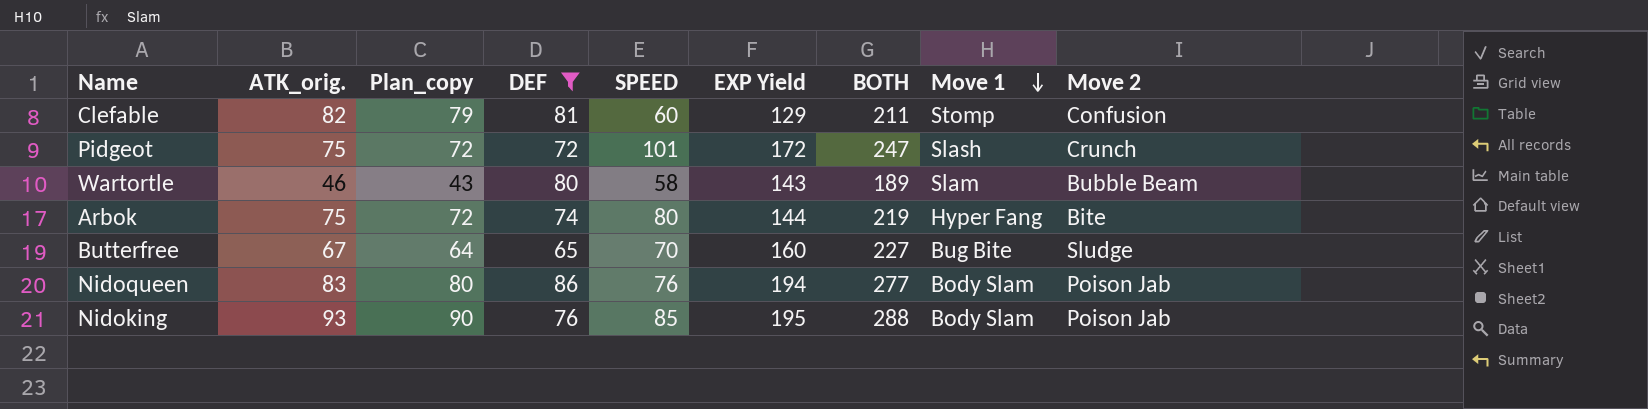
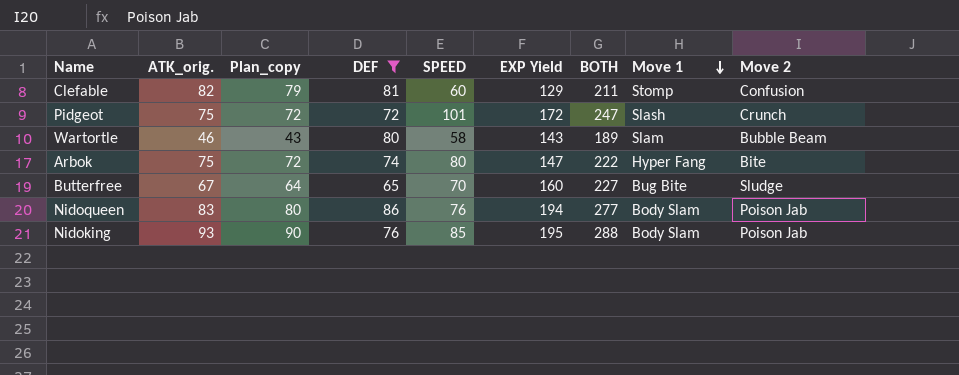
Arbok | EXP Yield: 144 -> 147
Arbok | BOTH: 219 -> 222

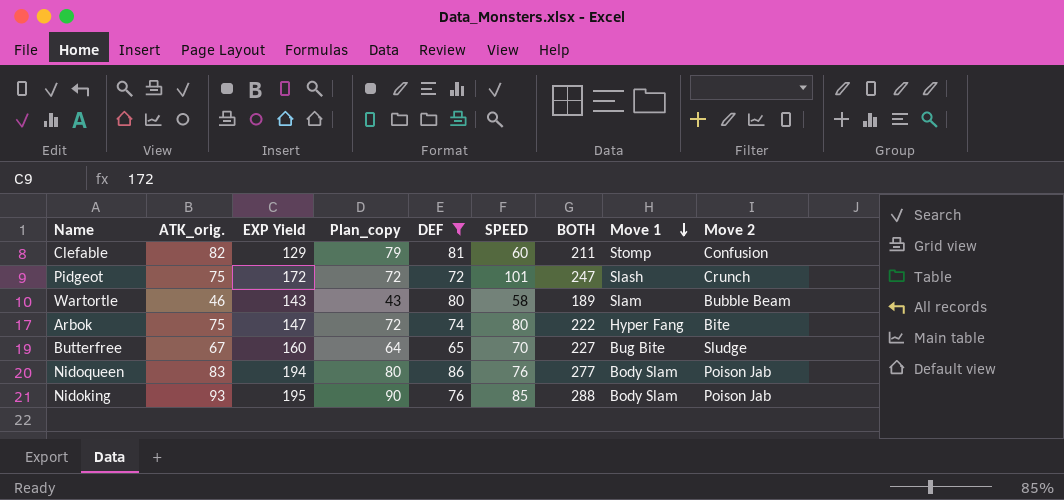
column EXP Yield | position: 6 -> 3

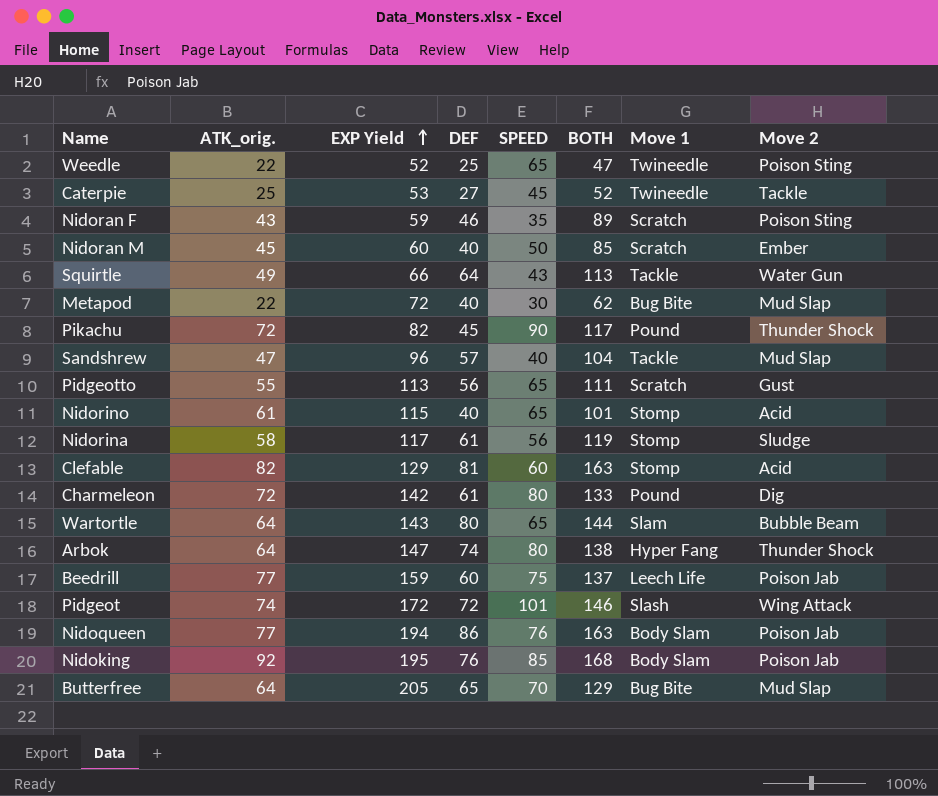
filter: DEF >= 65 -> none
row order: Move 1 descending -> EXP Yield ascending
column Plan_copy | formula: [ATK_orig.] - 3 -> none
column BOTH | formula: [ATK_orig.] + [EXP Yield] -> [ATK_orig.] + [DEF]
Clefable | Move 2: Confusion -> Acid
Wartortle | ATK_orig.: 46 -> 64
Wartortle | SPEED: 58 -> 65
Arbok | ATK_orig.: 75 -> 64
Arbok | Move 2: Bite -> Thunder Shock
Pidgeot | ATK_orig.: 75 -> 74
Pidgeot | Move 2: Crunch -> Wing Attack
Nidoqueen | ATK_orig.: 83 -> 77
Nidoking | ATK_orig.: 93 -> 92
Butterfree | ATK_orig.: 67 -> 64
Butterfree | EXP Yield: 160 -> 205
Butterfree | Move 2: Sludge -> Mud Slap

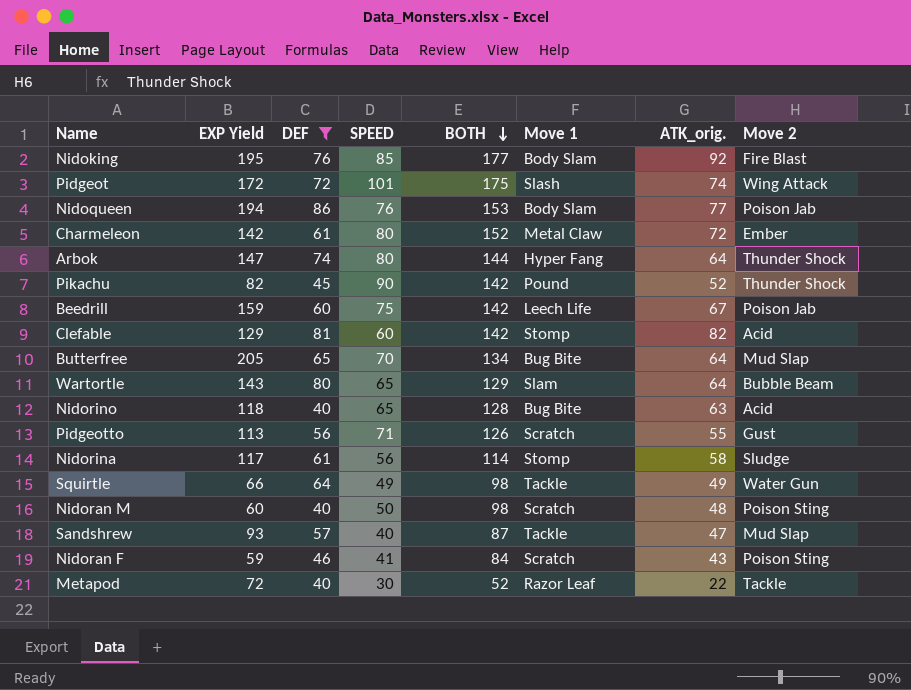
filter: none -> DEF >= 40
row order: EXP Yield ascending -> BOTH descending
column BOTH | formula: [ATK_orig.] + [DEF] -> [SPEED] + [ATK_orig.]
column ATK_orig. | position: 2 -> 7
Nidoking | Move 2: Poison Jab -> Fire Blast
Charmeleon | Move 1: Pound -> Metal Claw
Charmeleon | Move 2: Dig -> Ember
Pikachu | ATK_orig.: 72 -> 52
Beedrill | ATK_orig.: 77 -> 67
Nidorino | EXP Yield: 115 -> 118
Nidorino | Move 1: Stomp -> Bug Bite
Nidorino | ATK_orig.: 61 -> 63
Pidgeotto | SPEED: 65 -> 71
Squirtle | SPEED: 43 -> 49
Nidoran M | ATK_orig.: 45 -> 48
Nidoran M | Move 2: Ember -> Poison Sting
Sandshrew | EXP Yield: 96 -> 93
Nidoran F | SPEED: 35 -> 41
Metapod | Move 1: Bug Bite -> Razor Leaf
Metapod | Move 2: Mud Slap -> Tackle

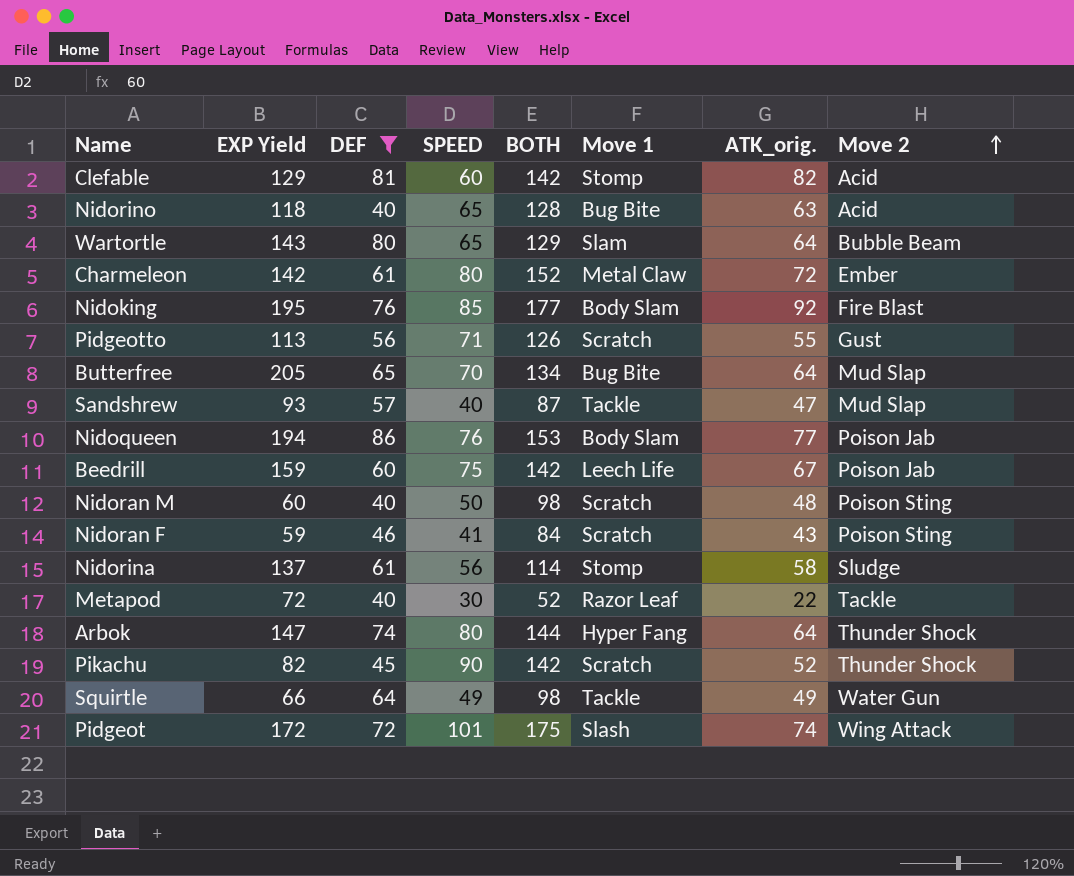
row order: BOTH descending -> Move 2 ascending
Nidorina | EXP Yield: 117 -> 137
Pikachu | Move 1: Pound -> Scratch

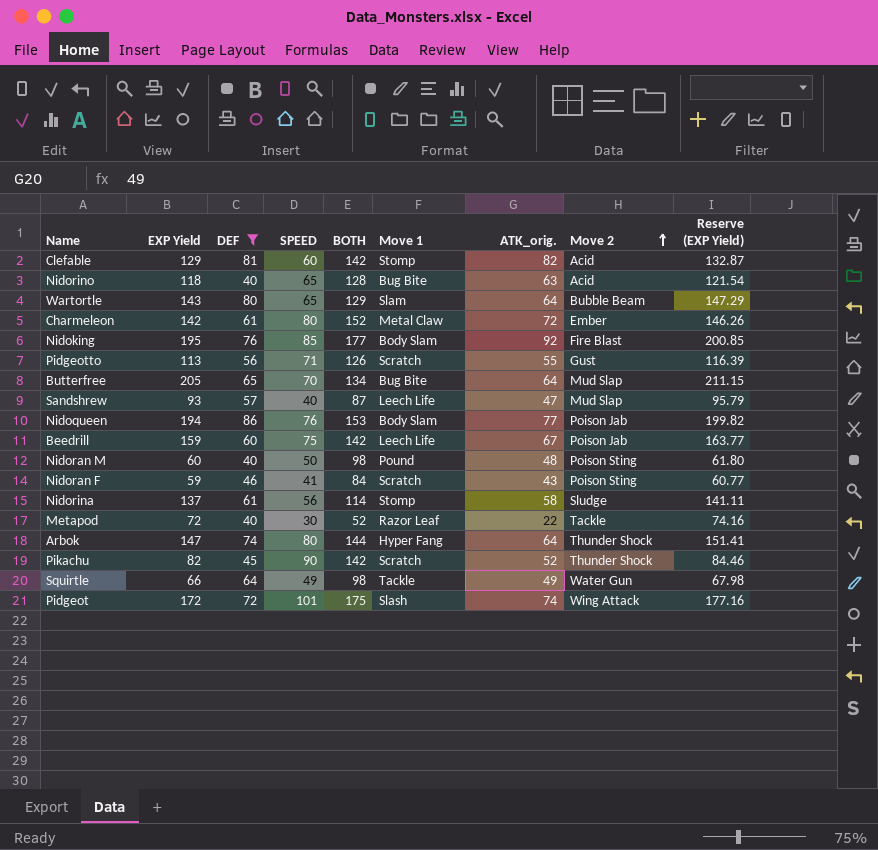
column Reserve (EXP Yield) | formula: none -> [EXP Yield] * 1.03
Sandshrew | Move 1: Tackle -> Leech Life
Nidoran M | Move 1: Scratch -> Pound

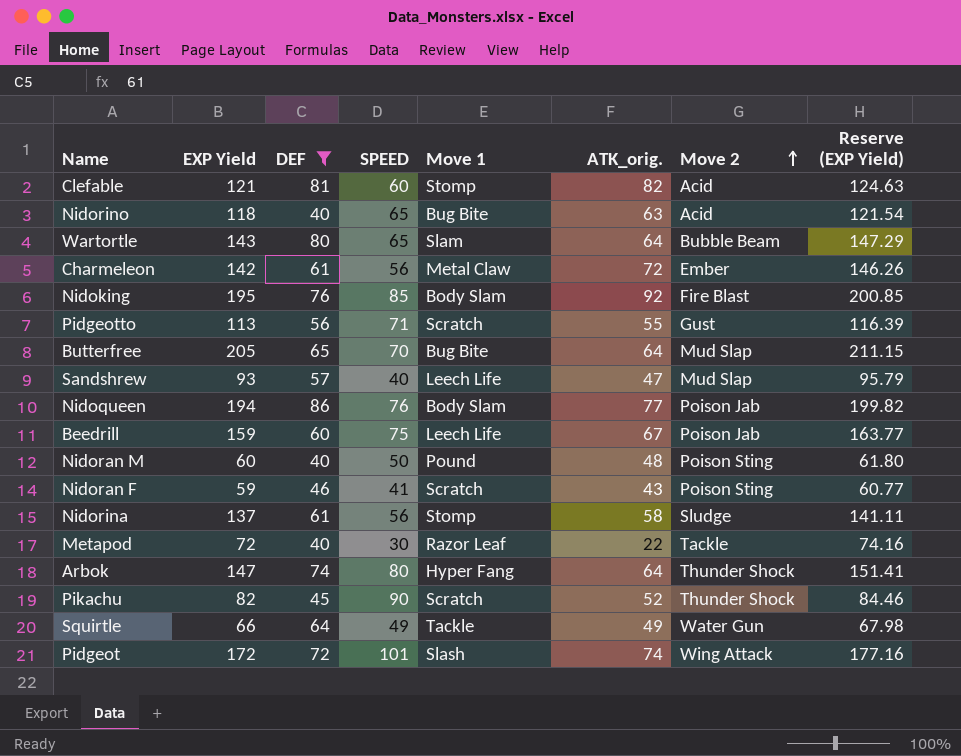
column BOTH | formula: [SPEED] + [ATK_orig.] -> none
Clefable | EXP Yield: 129 -> 121
Clefable | Reserve (EXP Yield): 132.87 -> 124.63
Charmeleon | SPEED: 80 -> 56

